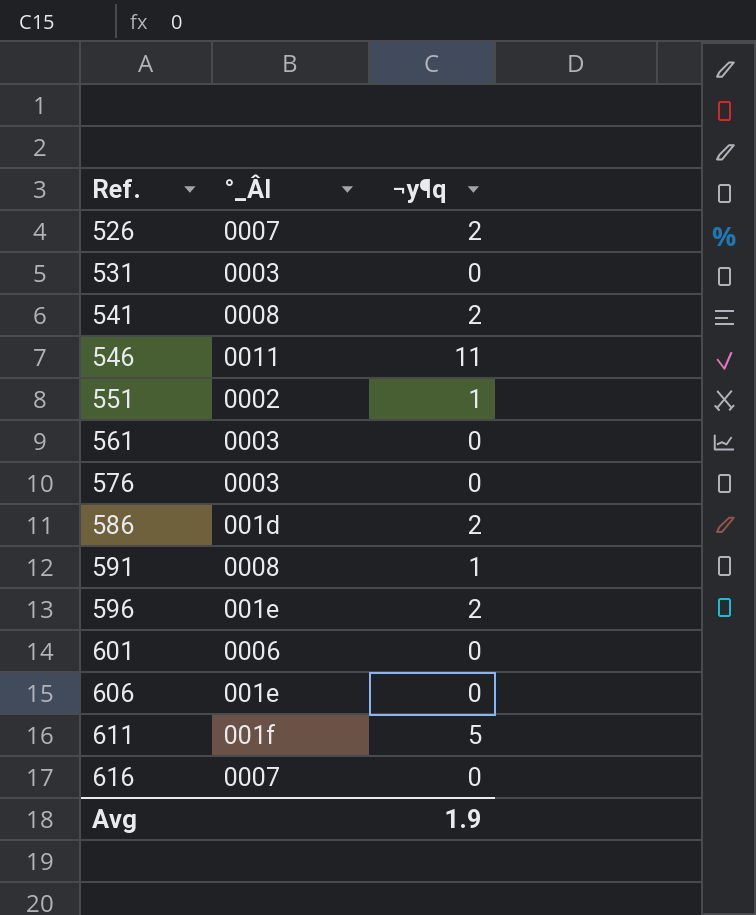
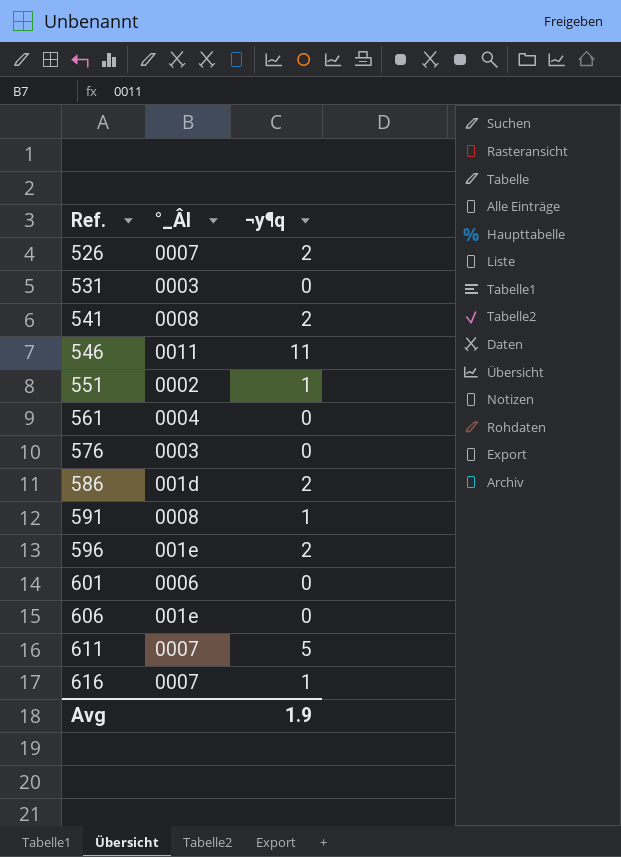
561 | °_ÂI: 0003 -> 0004
611 | °_ÂI: 001f -> 0007
616 | ¬y¶q: 0 -> 1

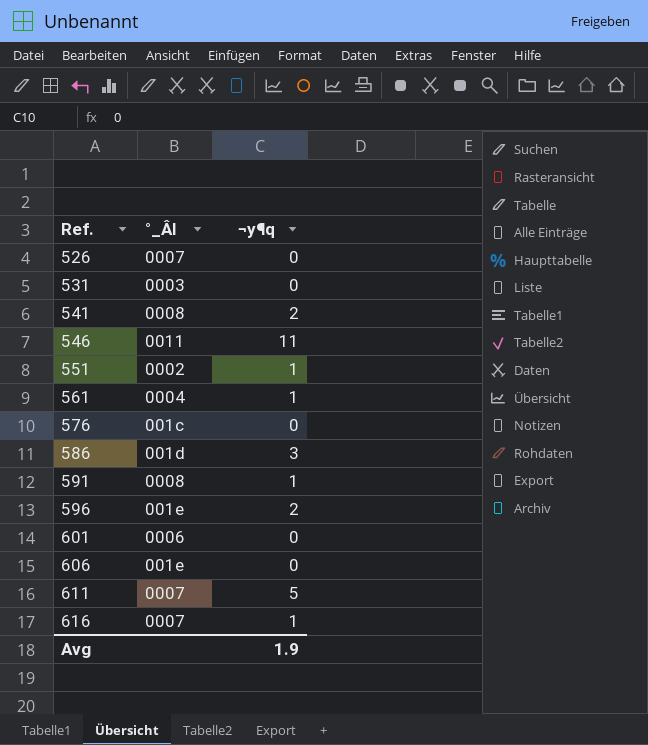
526 | ¬y¶q: 2 -> 0
561 | ¬y¶q: 0 -> 1
576 | °_ÂI: 0003 -> 001c
586 | ¬y¶q: 2 -> 3

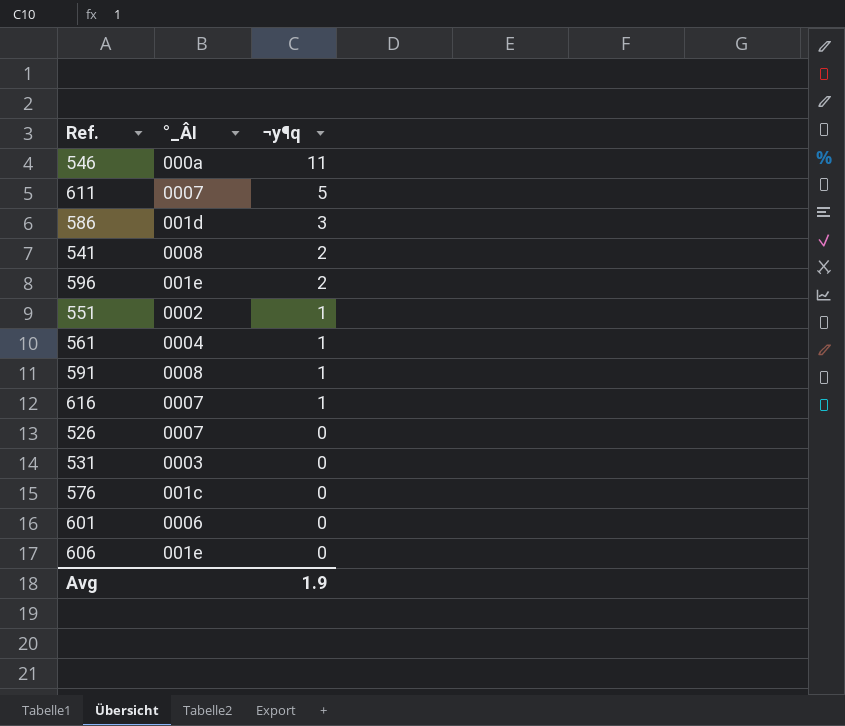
row order: Ref. ascending -> ¬y¶q descending
546 | °_ÂI: 0011 -> 000a

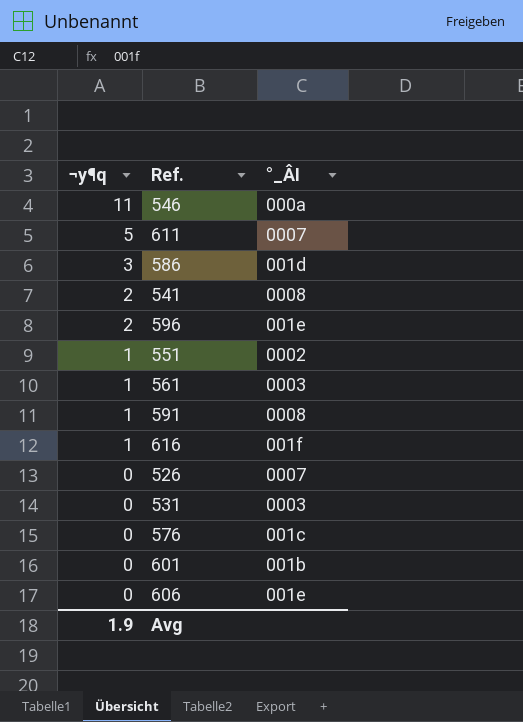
column ¬y¶q | position: 3 -> 1
561 | °_ÂI: 0004 -> 0003
616 | °_ÂI: 0007 -> 001f
601 | °_ÂI: 0006 -> 001b

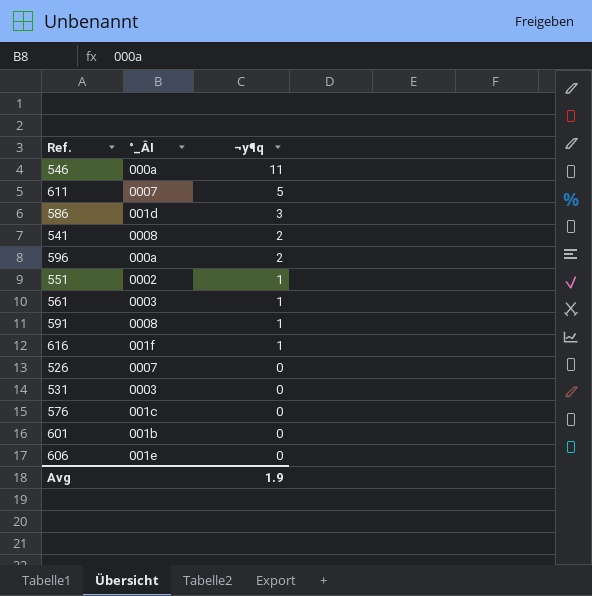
column ¬y¶q | position: 1 -> 3
596 | °_ÂI: 001e -> 000a

